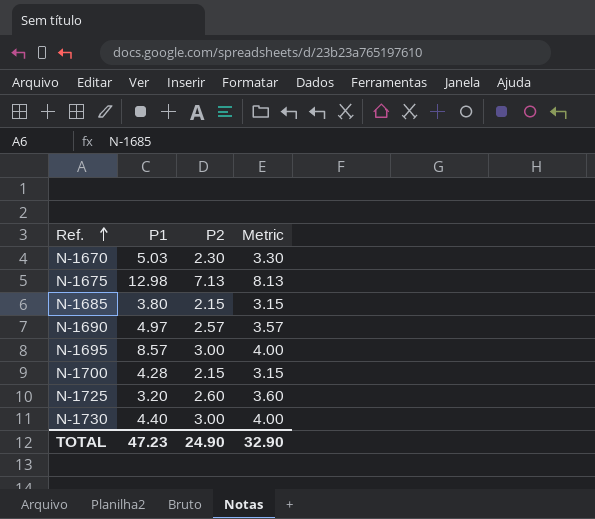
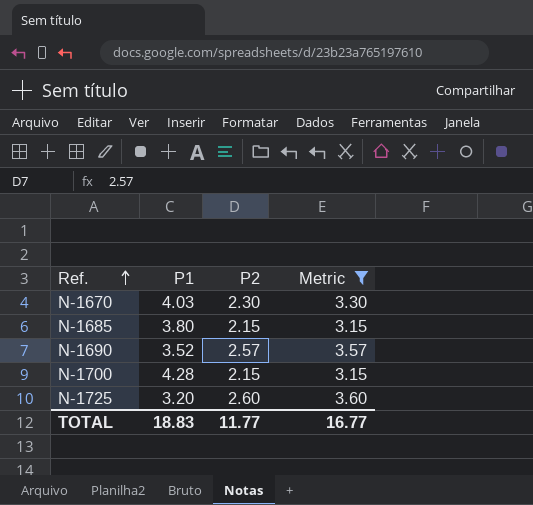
filter: none -> Metric <= 3.60
N-1670 | P1: 5.03 -> 4.03
N-1690 | P1: 4.97 -> 3.52
TOTAL | P1: 47.23 -> 18.83
TOTAL | P2: 24.90 -> 11.77
TOTAL | Metric: 32.90 -> 16.77

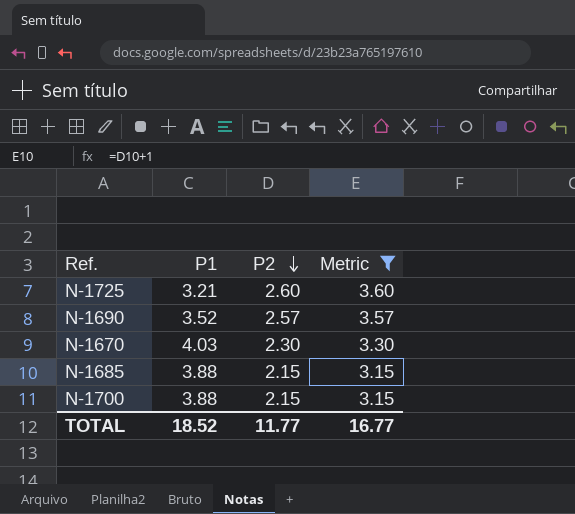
row order: Ref. ascending -> P2 descending
N-1725 | P1: 3.20 -> 3.21
N-1685 | P1: 3.80 -> 3.88
N-1700 | P1: 4.28 -> 3.88
TOTAL | P1: 18.83 -> 18.52

